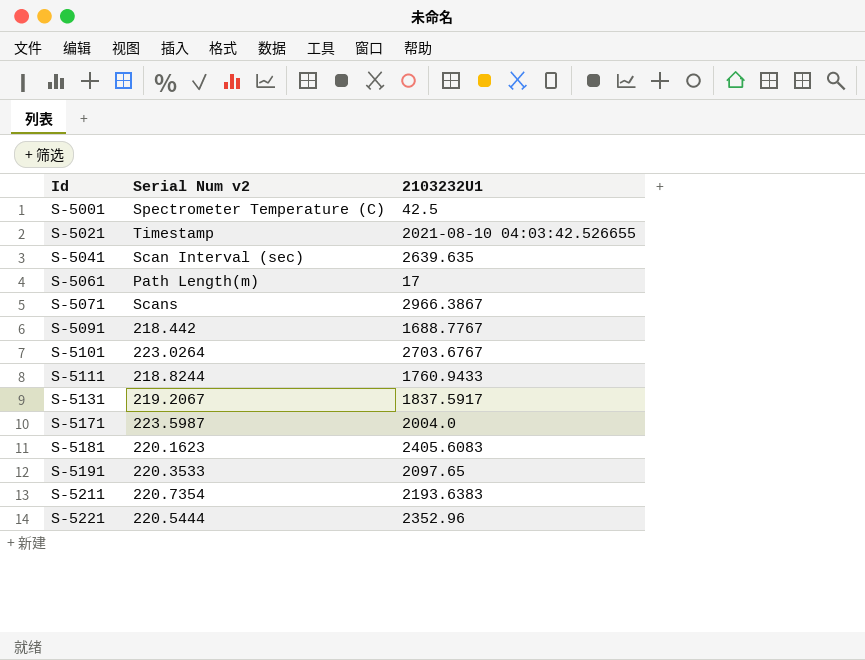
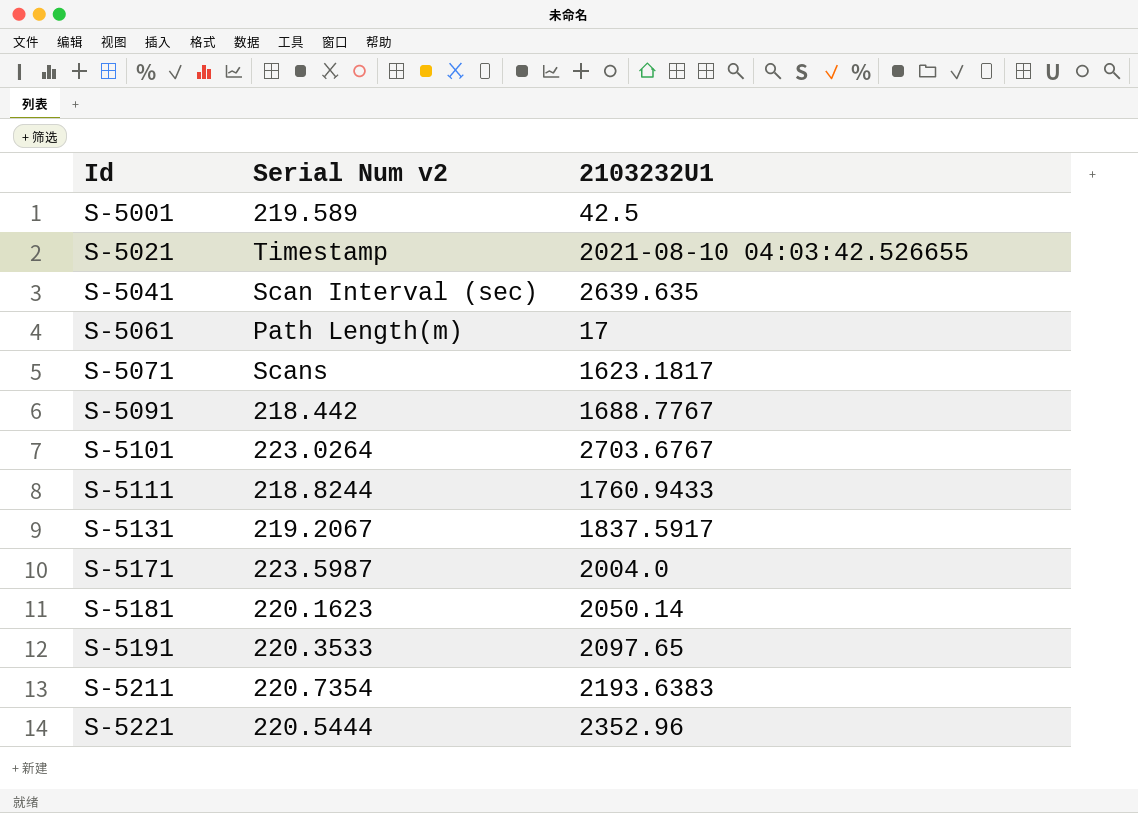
S-5001 | Serial Num v2: Spectrometer Temperature (C) -> 219.589
S-5071 | 2103232U1: 2966.3867 -> 1623.1817
S-5181 | 2103232U1: 2405.6083 -> 2050.14

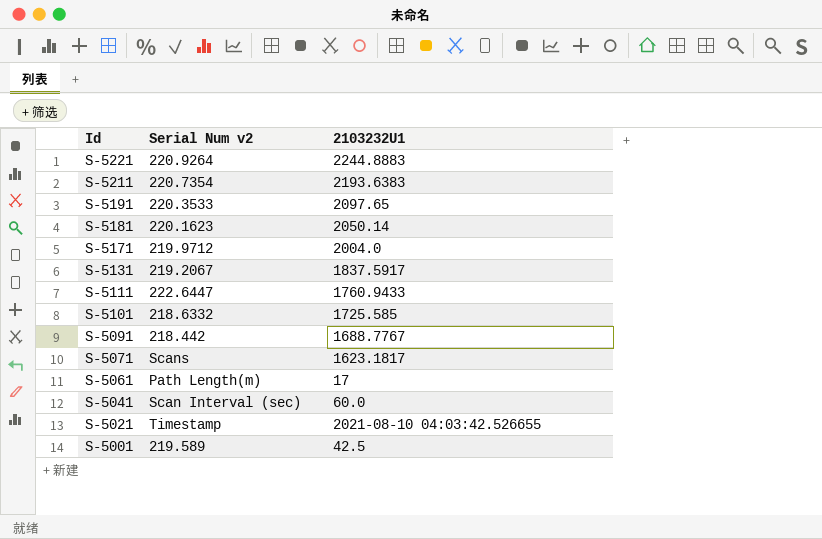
row order: Id ascending -> Id descending
S-5221 | Serial Num v2: 220.5444 -> 220.9264
S-5221 | 2103232U1: 2352.96 -> 2244.8883
S-5171 | Serial Num v2: 223.5987 -> 219.9712
S-5111 | Serial Num v2: 218.8244 -> 222.6447
S-5101 | Serial Num v2: 223.0264 -> 218.6332
S-5101 | 2103232U1: 2703.6767 -> 1725.585
S-5041 | 2103232U1: 2639.635 -> 60.0

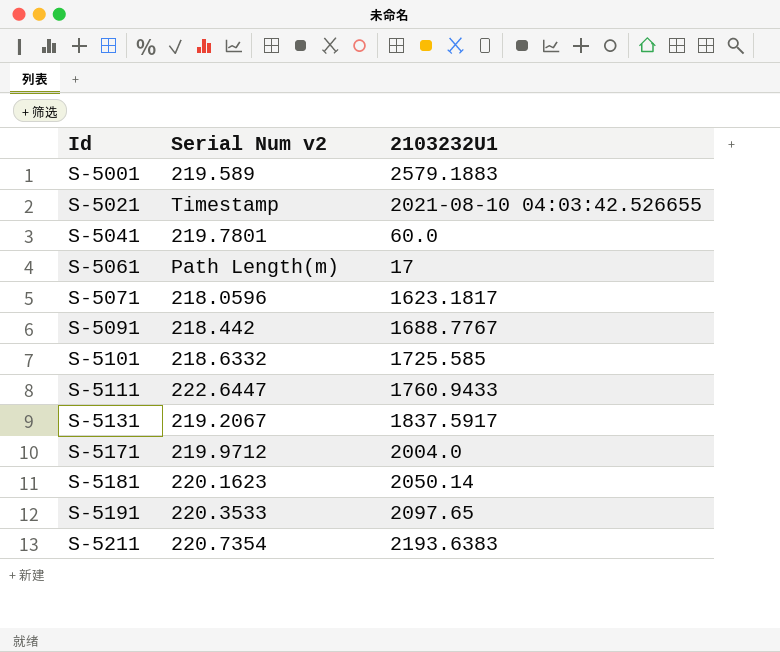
row order: Id descending -> Id ascending
row S-5221: 220.9264 | 2244.8883 -> none
S-5001 | 2103232U1: 42.5 -> 2579.1883
S-5041 | Serial Num v2: Scan Interval (sec) -> 219.7801
S-5071 | Serial Num v2: Scans -> 218.0596

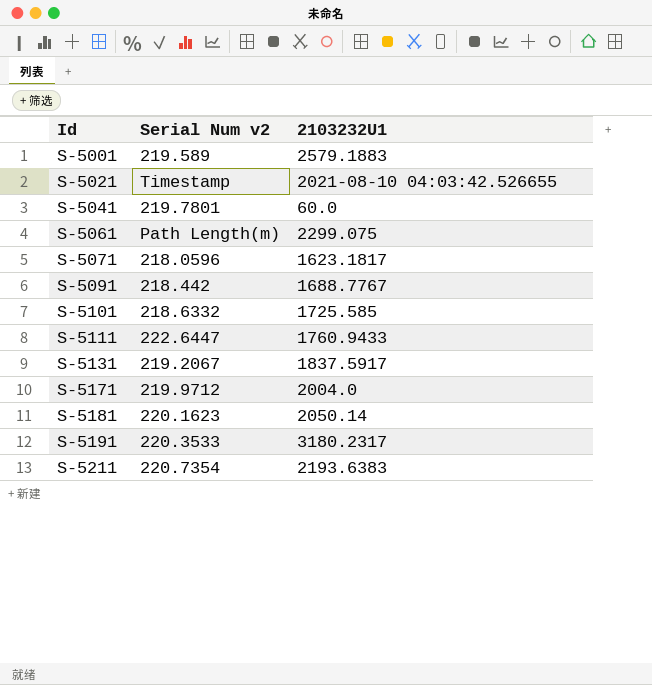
S-5061 | 2103232U1: 17 -> 2299.075
S-5191 | 2103232U1: 2097.65 -> 3180.2317

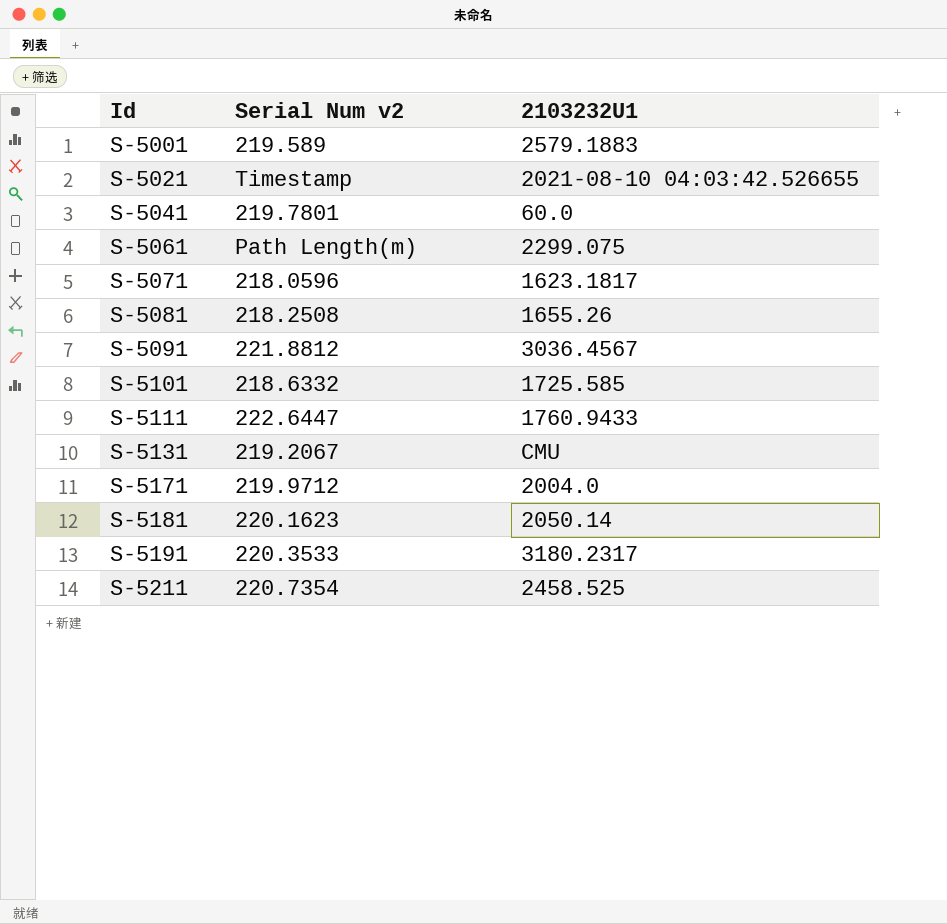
row S-5081: none -> 218.2508 | 1655.26
S-5091 | Serial Num v2: 218.442 -> 221.8812
S-5091 | 2103232U1: 1688.7767 -> 3036.4567
S-5131 | 2103232U1: 1837.5917 -> CMU
S-5211 | 2103232U1: 2193.6383 -> 2458.525

